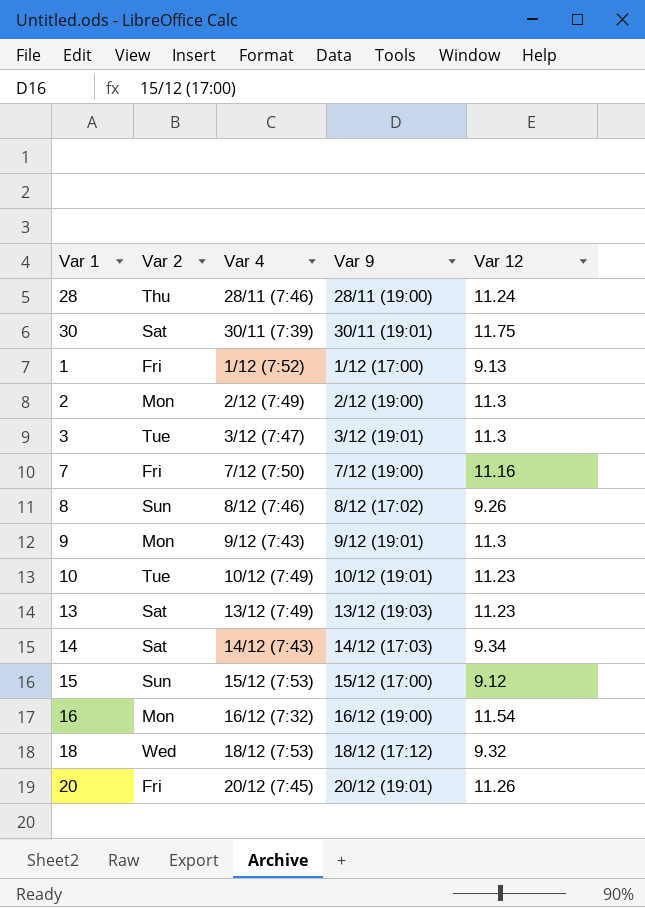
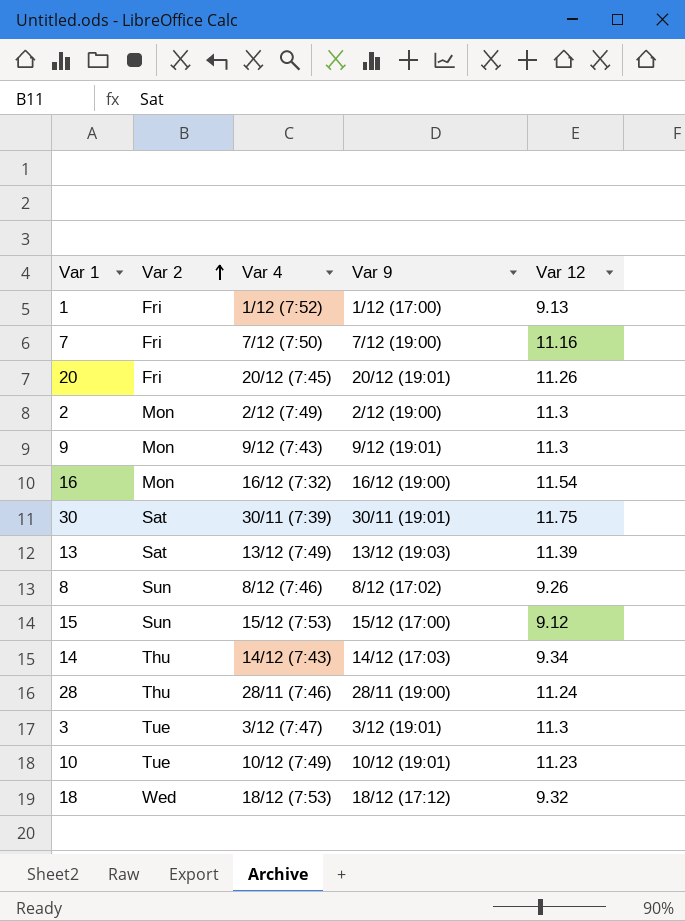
row order: none -> Var 2 ascending
13 | Var 12: 11.23 -> 11.39
14 | Var 2: Sat -> Thu

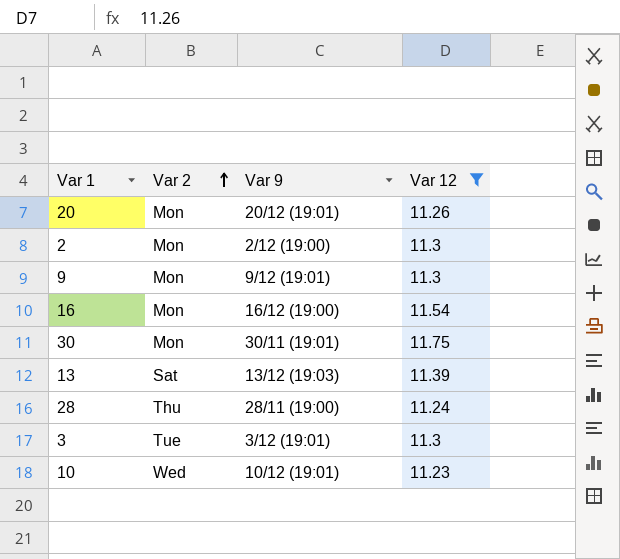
filter: none -> Var 12 >= 11.23
column Var 4 | position: 3 -> none
20 | Var 2: Fri -> Mon
30 | Var 2: Sat -> Mon
10 | Var 2: Tue -> Wed

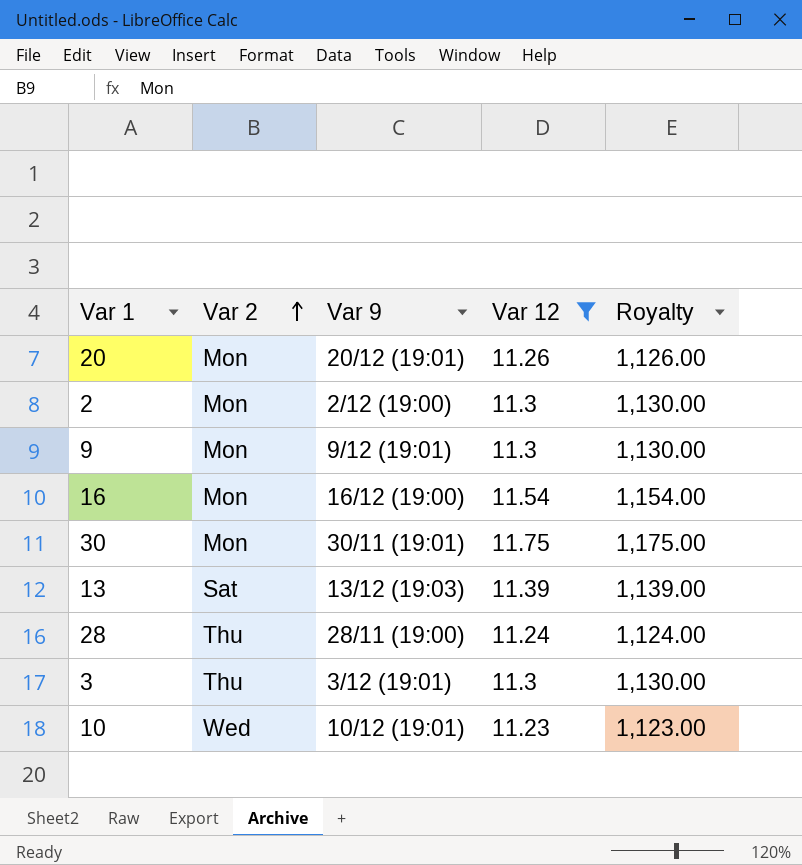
column Royalty | formula: none -> [Var 12] * 100
3 | Var 2: Tue -> Thu

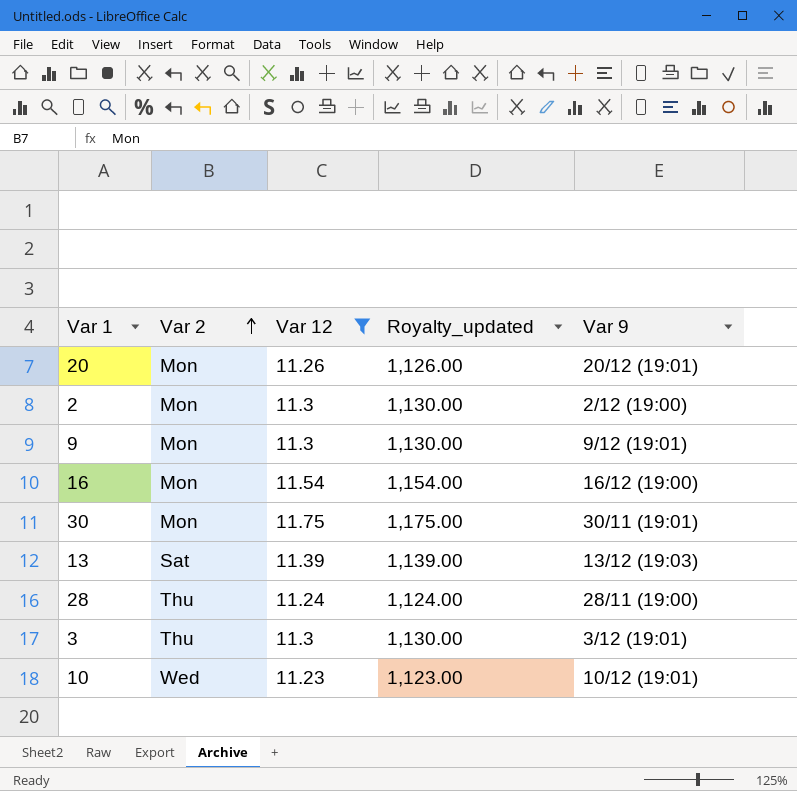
column name: Royalty -> Royalty_updated
column Var 9 | position: 3 -> 5

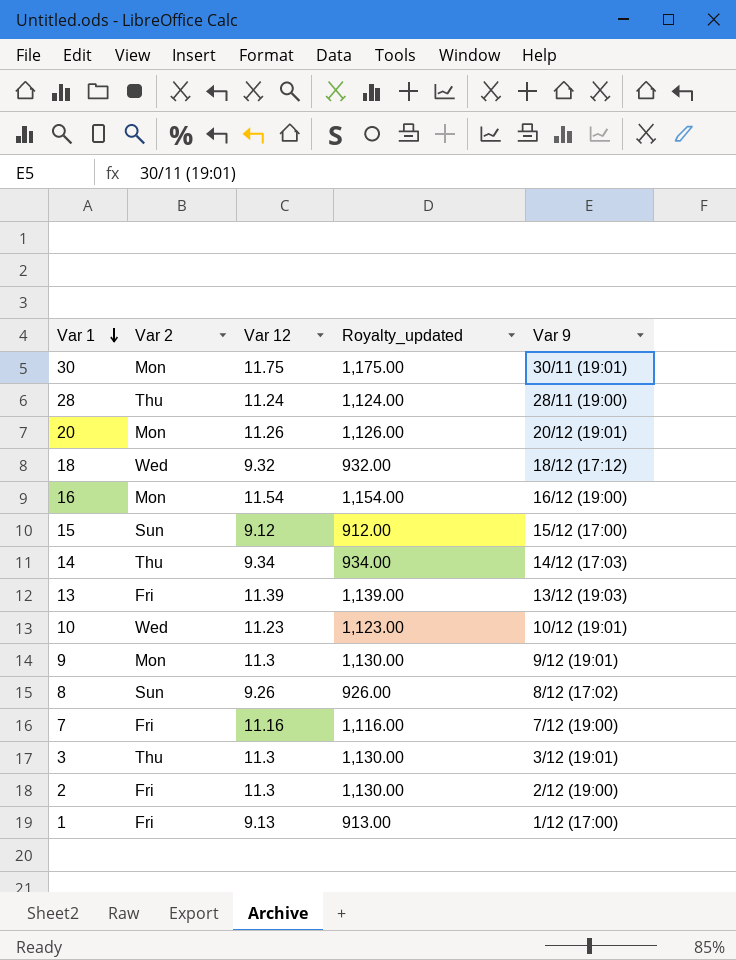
filter: Var 12 >= 11.23 -> none
row order: Var 2 ascending -> Var 1 descending
13 | Var 2: Sat -> Fri
2 | Var 2: Mon -> Fri

